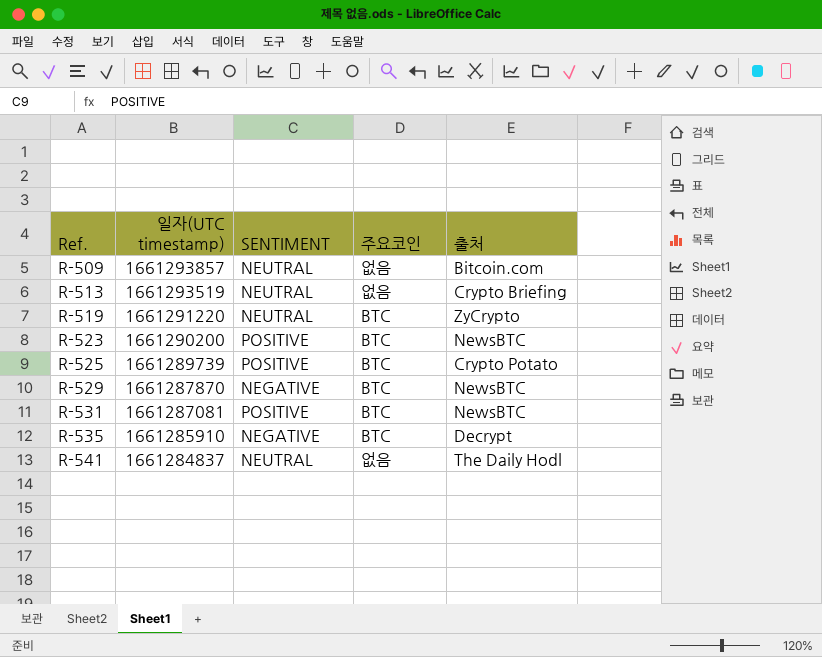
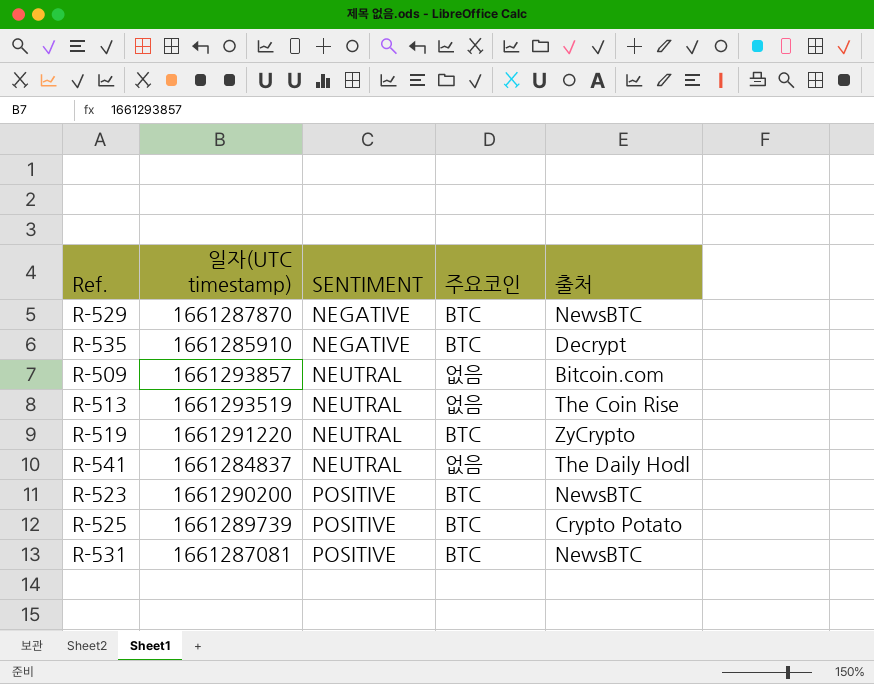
row order: Ref. ascending -> SENTIMENT ascending
R-513 | 출처: Crypto Briefing -> The Coin Rise

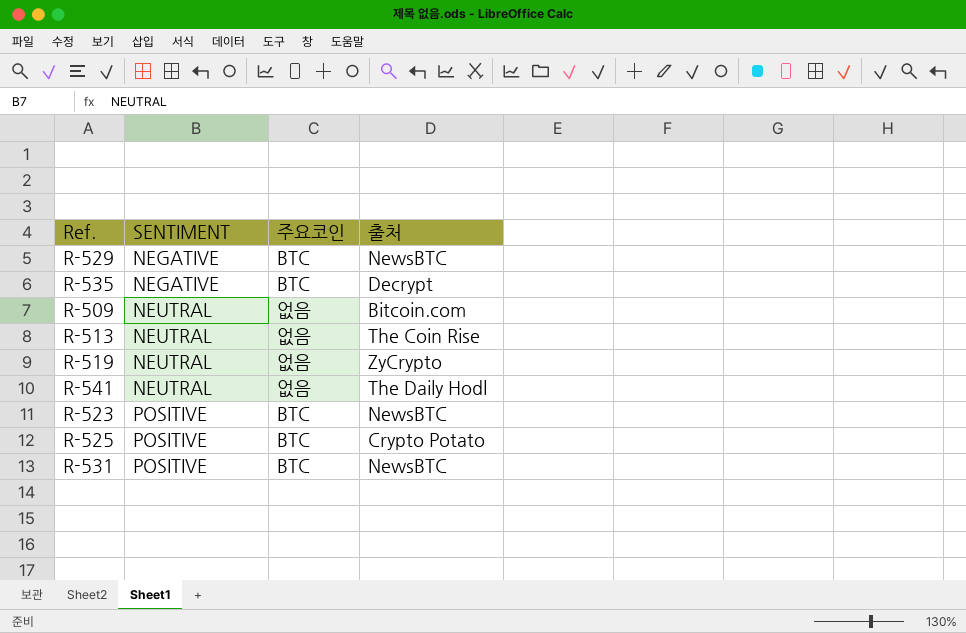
column 일자(UTC timestamp) | position: 2 -> none
R-519 | 주요코인: BTC -> 없음

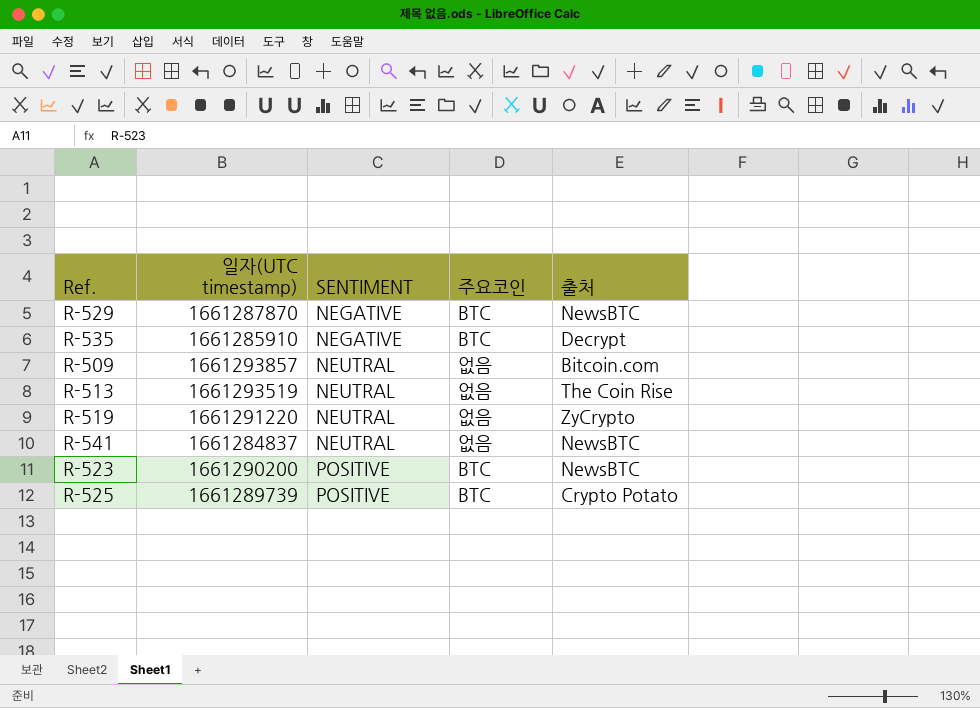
column 일자(UTC timestamp) | position: none -> 2
row R-531: POSITIVE | BTC | NewsBTC -> none
R-541 | 출처: The Daily Hodl -> NewsBTC

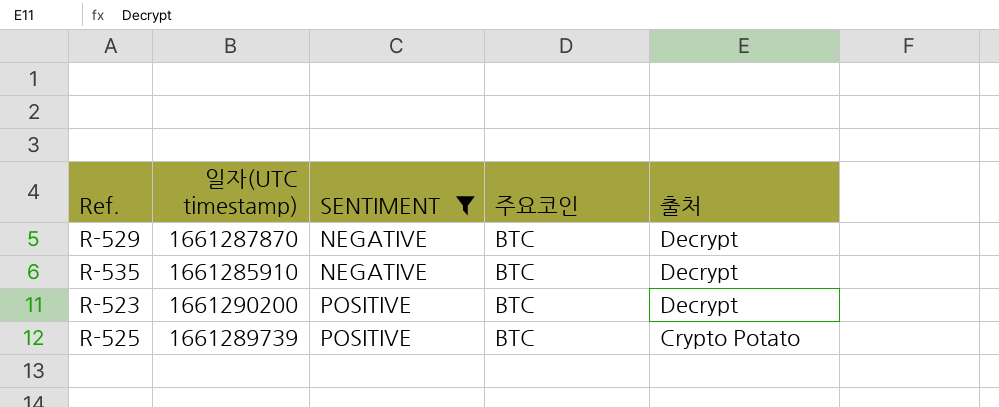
filter: none -> SENTIMENT != NEUTRAL
R-529 | 출처: NewsBTC -> Decrypt
R-523 | 출처: NewsBTC -> Decrypt

